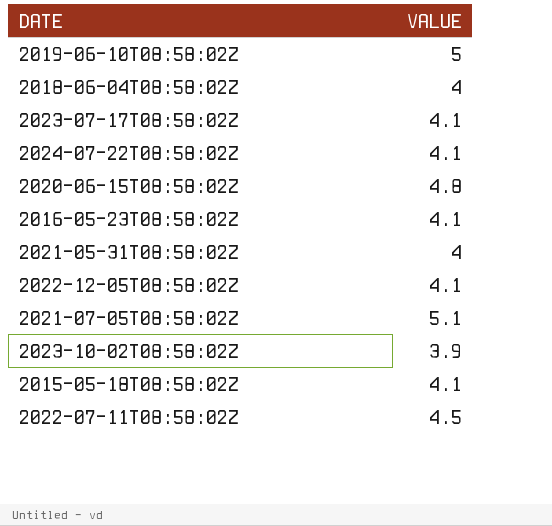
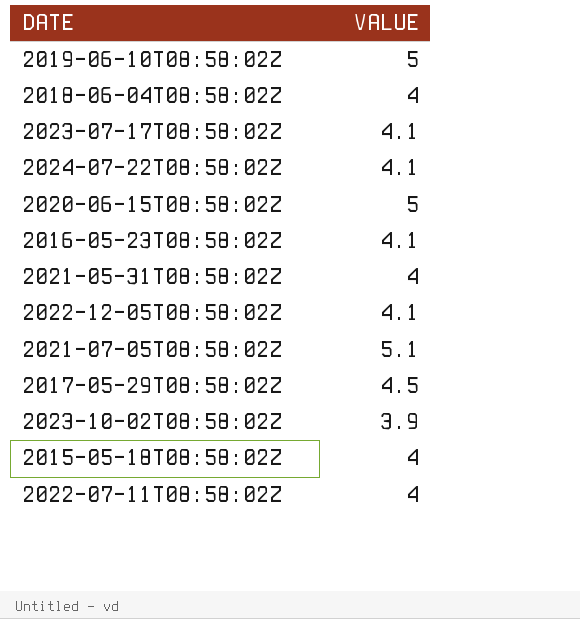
2020-06-15T08:58:02Z | VALUE: 4.8 -> 5
row 2017-05-29T08:58:02Z: none -> 4.5
2015-05-18T08:58:02Z | VALUE: 4.1 -> 4
2022-07-11T08:58:02Z | VALUE: 4.5 -> 4

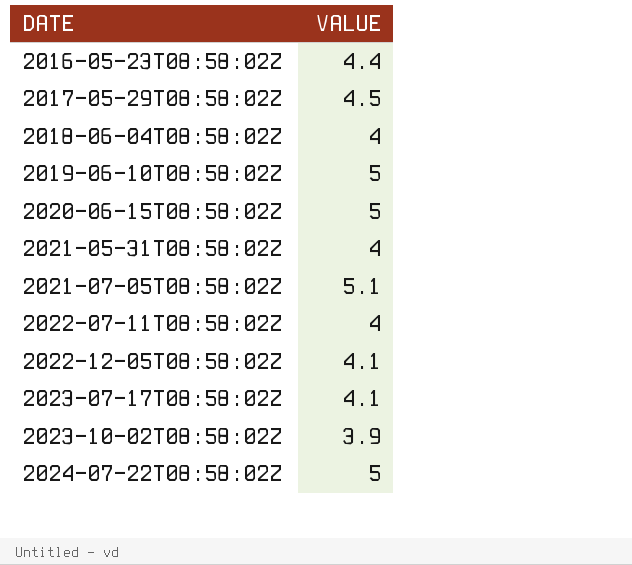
row order: none -> DATE ascending
row 2015-05-18T08:58:02Z: 4 -> none
2016-05-23T08:58:02Z | VALUE: 4.1 -> 4.4
2024-07-22T08:58:02Z | VALUE: 4.1 -> 5

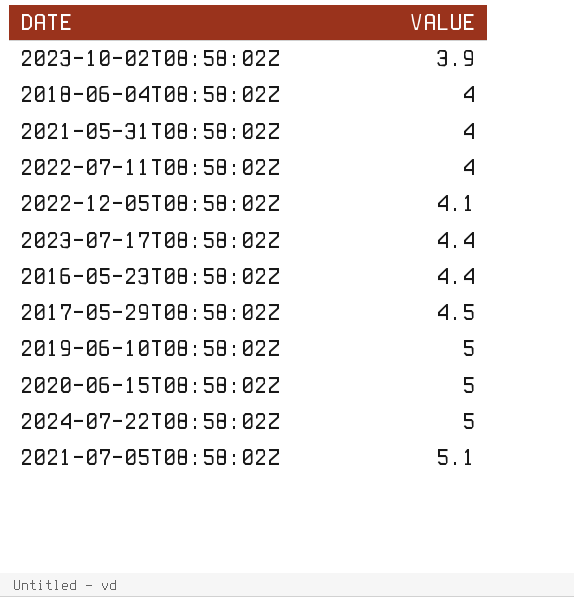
row order: DATE ascending -> VALUE ascending
2023-07-17T08:58:02Z | VALUE: 4.1 -> 4.4

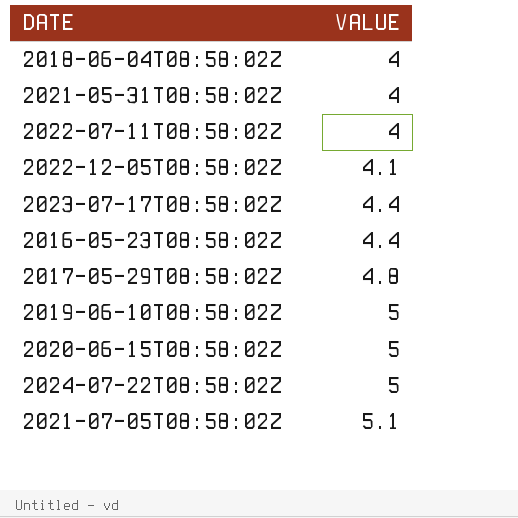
row 2023-10-02T08:58:02Z: 3.9 -> none
2017-05-29T08:58:02Z | VALUE: 4.5 -> 4.8

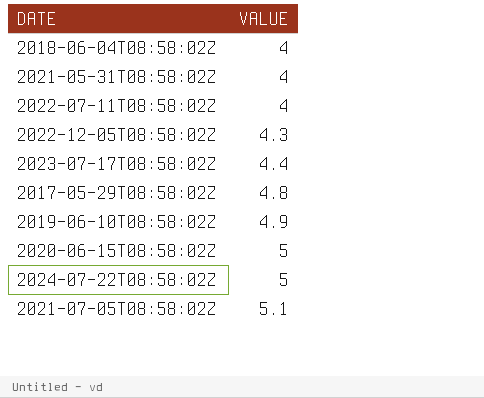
row 2016-05-23T08:58:02Z: 4.4 -> none
2022-12-05T08:58:02Z | VALUE: 4.1 -> 4.3
2019-06-10T08:58:02Z | VALUE: 5 -> 4.9

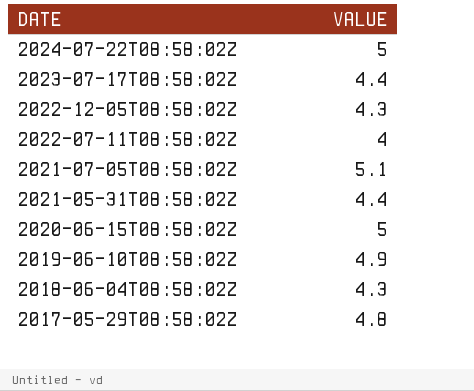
row order: VALUE ascending -> DATE descending
2021-05-31T08:58:02Z | VALUE: 4 -> 4.4
2018-06-04T08:58:02Z | VALUE: 4 -> 4.3

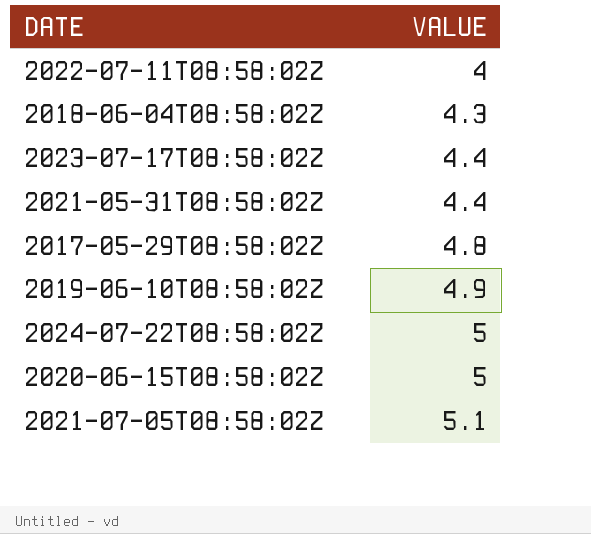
row order: DATE descending -> VALUE ascending
row 2022-12-05T08:58:02Z: 4.3 -> none

